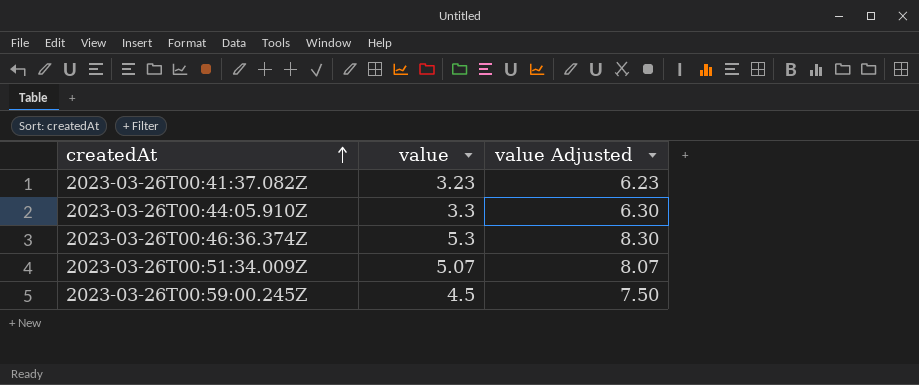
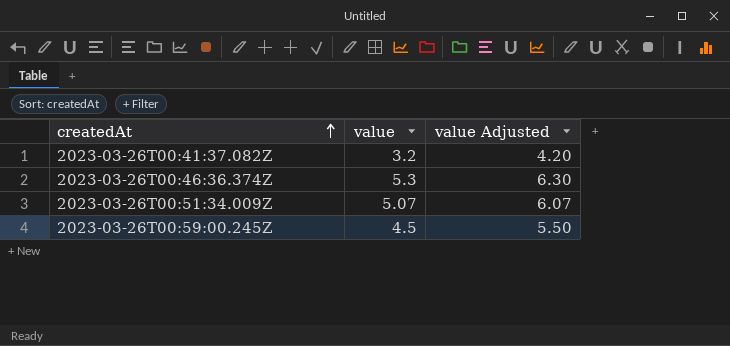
column value Adjusted | formula: [value] + 3 -> [value] + 1
row 2023-03-26T00:44:05.910Z: 3.3 | 6.30 -> none
2023-03-26T00:41:37.082Z | value: 3.23 -> 3.2

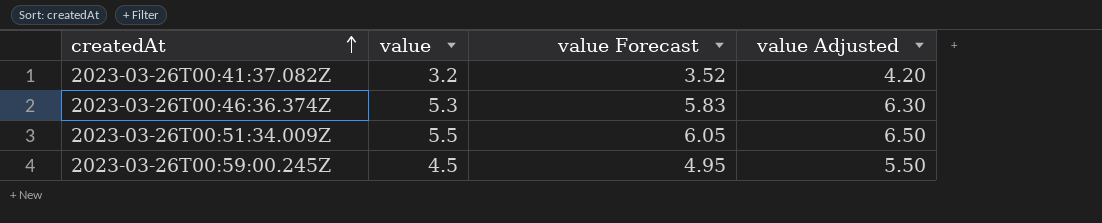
column value Forecast | formula: none -> [value] * 1.1
2023-03-26T00:51:34.009Z | value: 5.07 -> 5.5
2023-03-26T00:51:34.009Z | value Adjusted: 6.07 -> 6.50

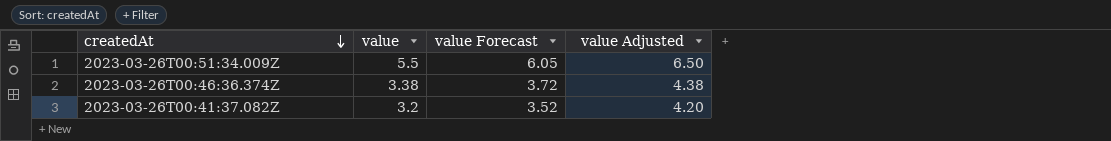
row order: createdAt ascending -> createdAt descending
row 2023-03-26T00:59:00.245Z: 4.5 | 4.95 | 5.50 -> none
2023-03-26T00:46:36.374Z | value: 5.3 -> 3.38
2023-03-26T00:46:36.374Z | value Forecast: 5.83 -> 3.72
2023-03-26T00:46:36.374Z | value Adjusted: 6.30 -> 4.38

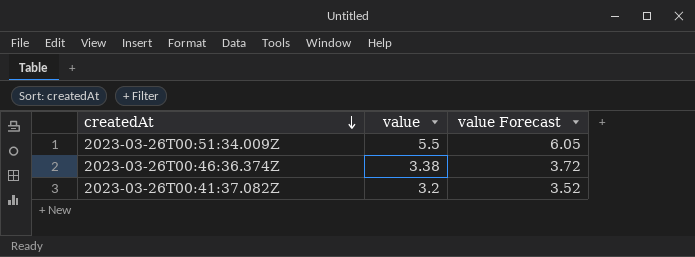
column value Adjusted | formula: [value] + 1 -> none

